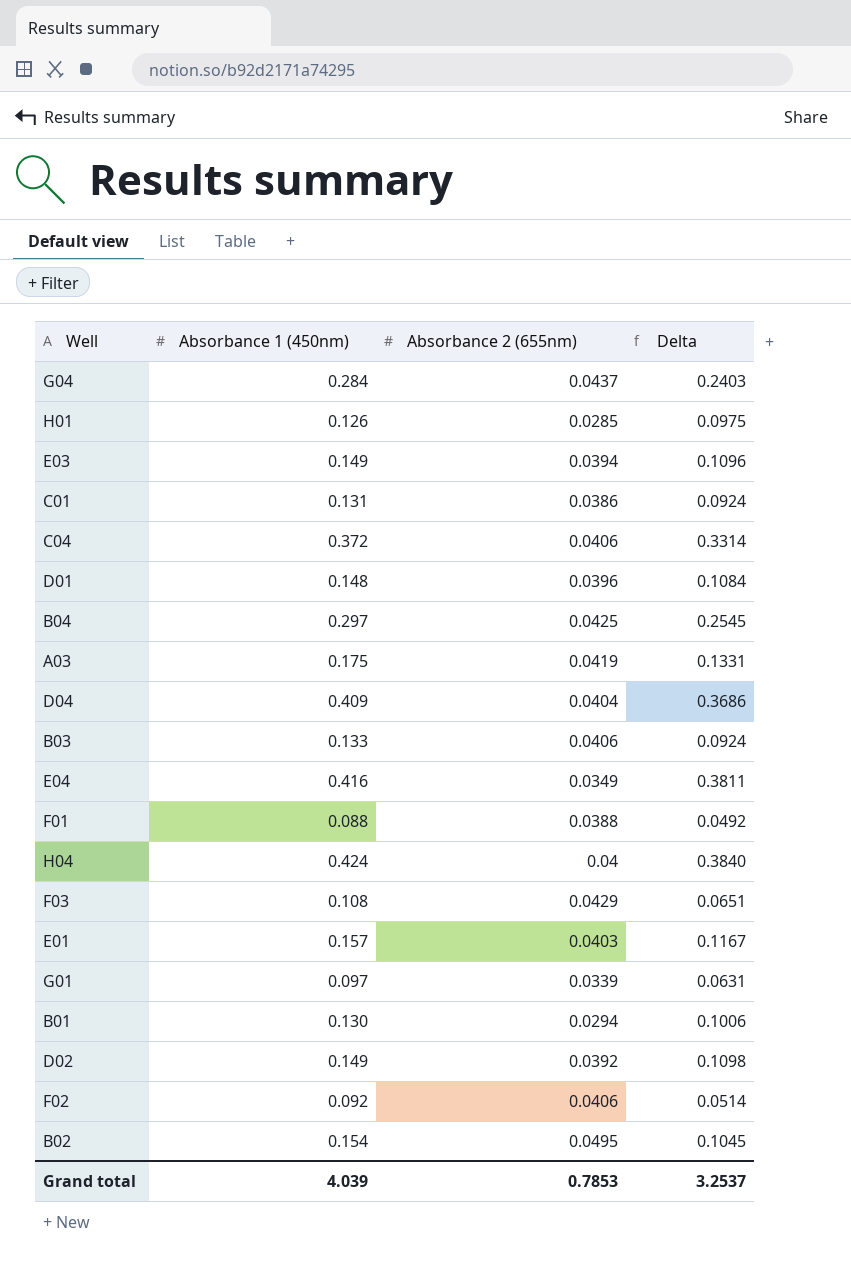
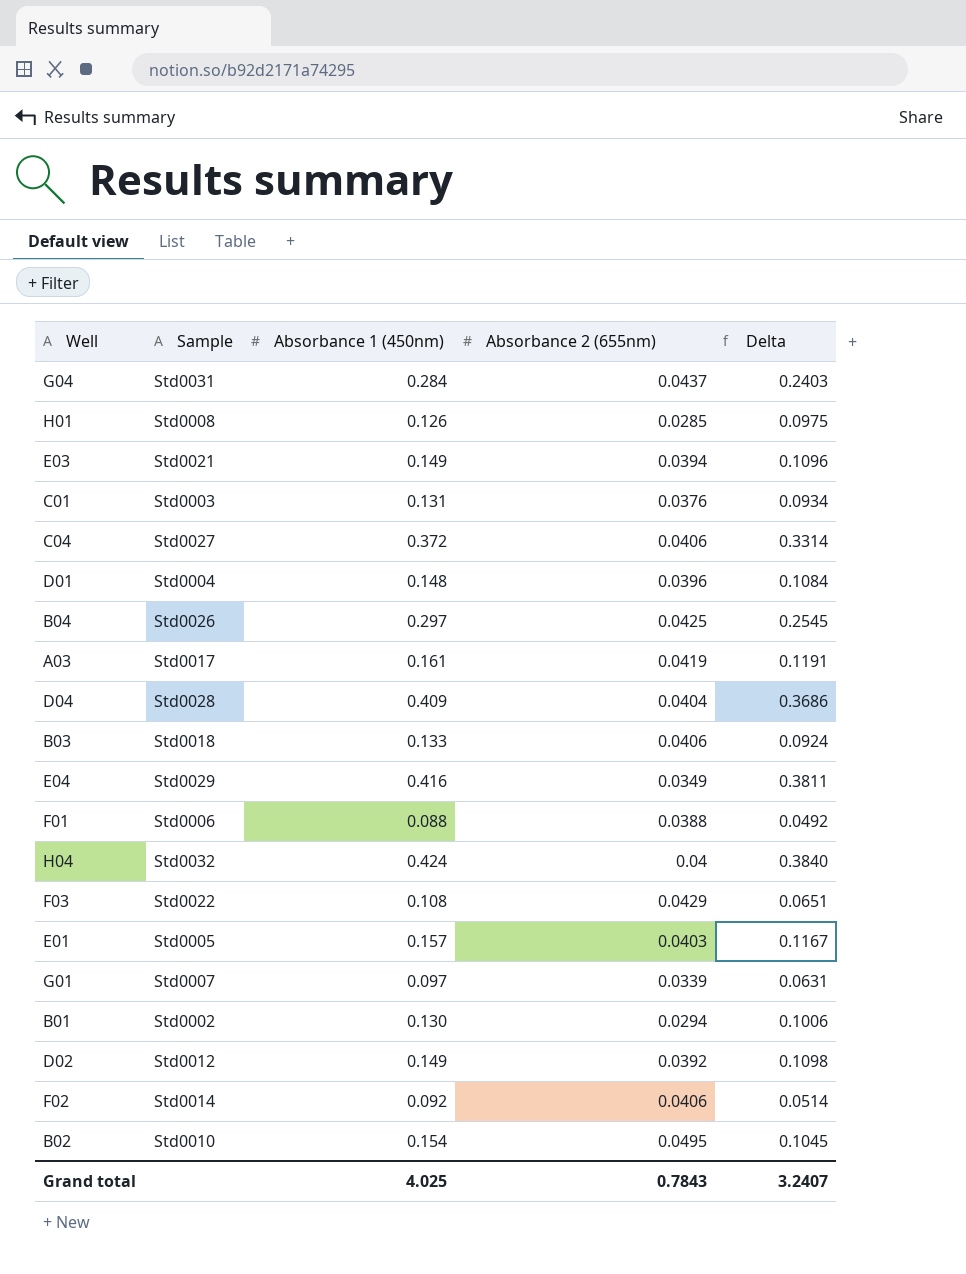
column Sample | position: none -> 2
C01 | Absorbance 2 (655nm): 0.0386 -> 0.0376
C01 | Delta: 0.0924 -> 0.0934
A03 | Absorbance 1 (450nm): 0.175 -> 0.161
A03 | Delta: 0.1331 -> 0.1191
Grand total | Absorbance 1 (450nm): 4.039 -> 4.025
Grand total | Absorbance 2 (655nm): 0.7853 -> 0.7843
Grand total | Delta: 3.2537 -> 3.2407

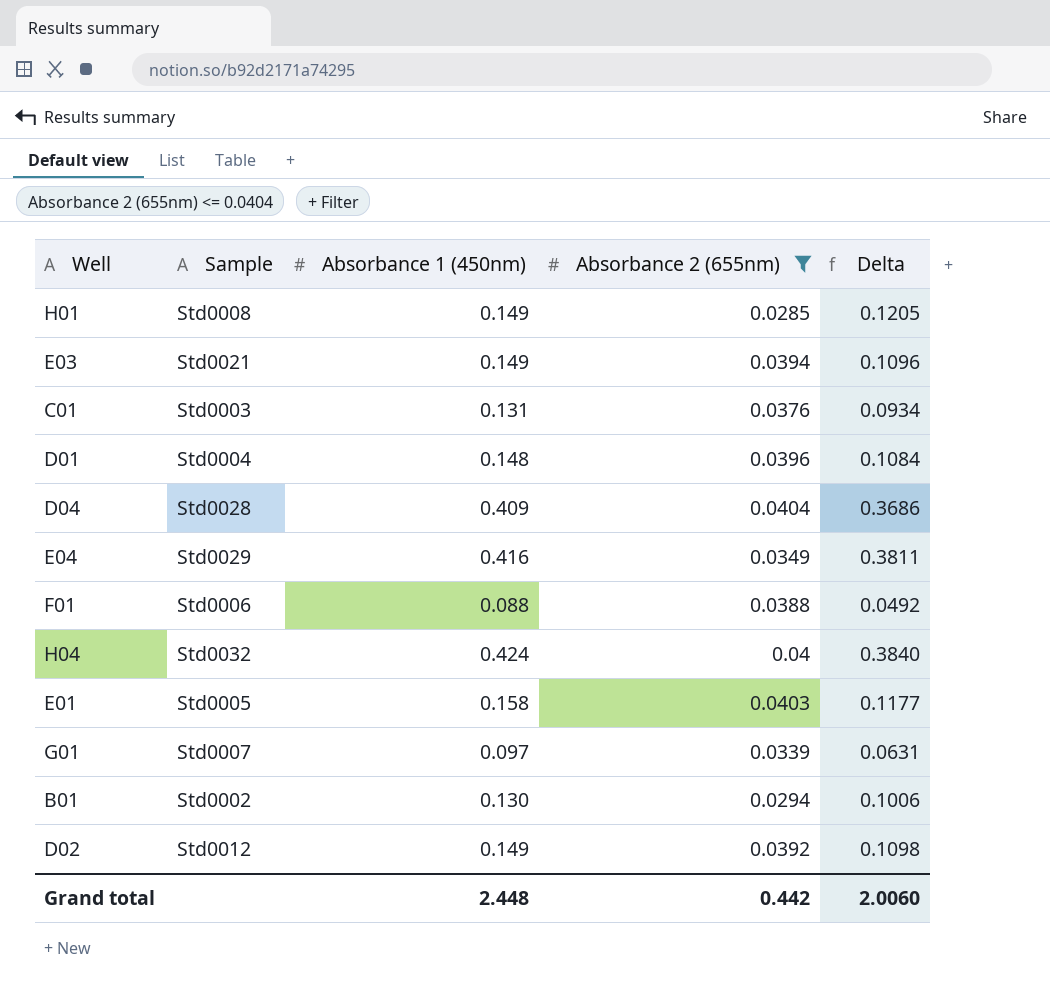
filter: none -> Absorbance 2 (655nm) <= 0.0404
H01 | Absorbance 1 (450nm): 0.126 -> 0.149
H01 | Delta: 0.0975 -> 0.1205
E01 | Absorbance 1 (450nm): 0.157 -> 0.158
E01 | Delta: 0.1167 -> 0.1177
Grand total | Absorbance 1 (450nm): 4.025 -> 2.448
Grand total | Absorbance 2 (655nm): 0.7843 -> 0.442
Grand total | Delta: 3.2407 -> 2.0060

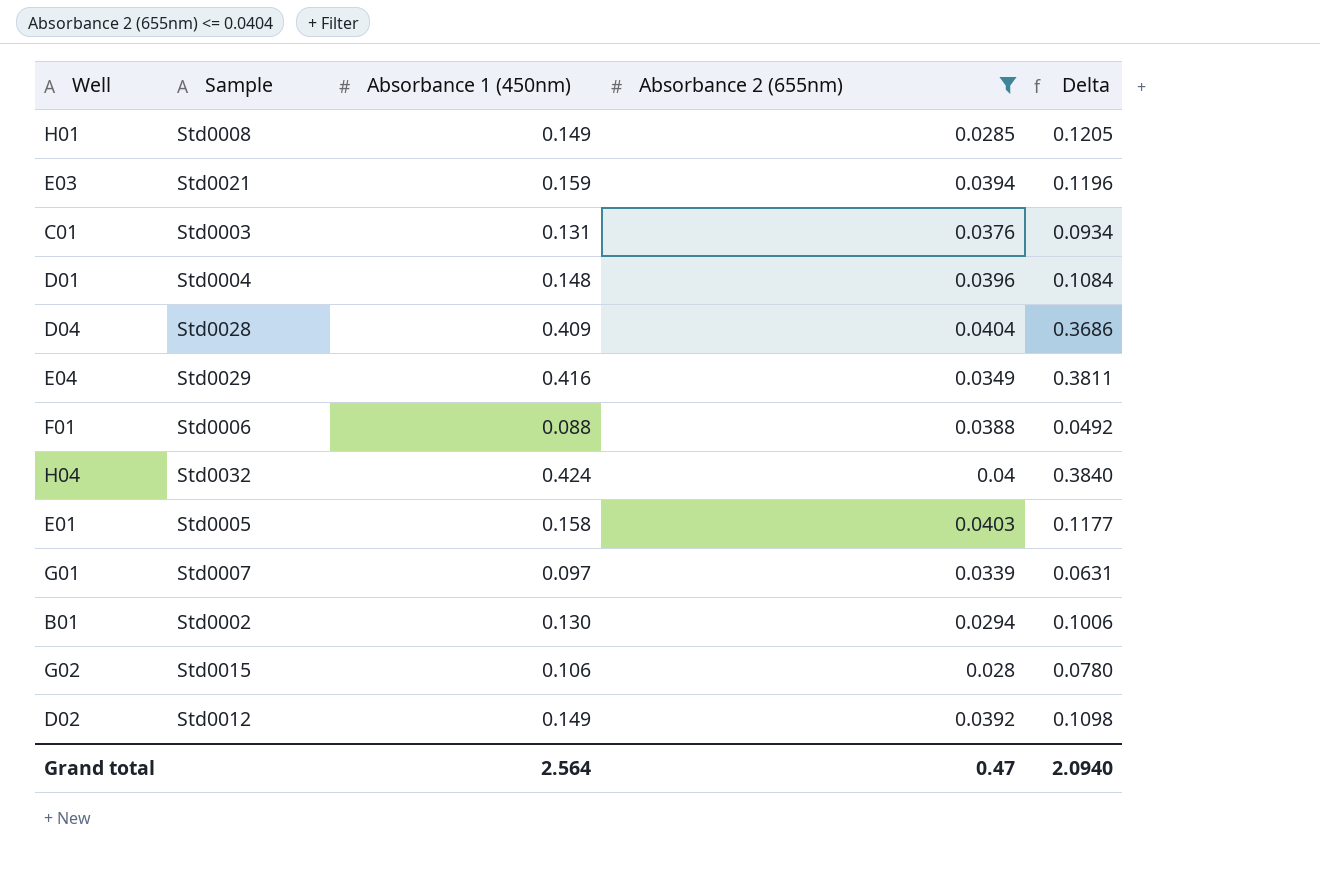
E03 | Absorbance 1 (450nm): 0.149 -> 0.159
E03 | Delta: 0.1096 -> 0.1196
row G02: none -> Std0015 | 0.106 | 0.028 | 0.0780
Grand total | Absorbance 1 (450nm): 2.448 -> 2.564
Grand total | Absorbance 2 (655nm): 0.442 -> 0.47
Grand total | Delta: 2.0060 -> 2.0940

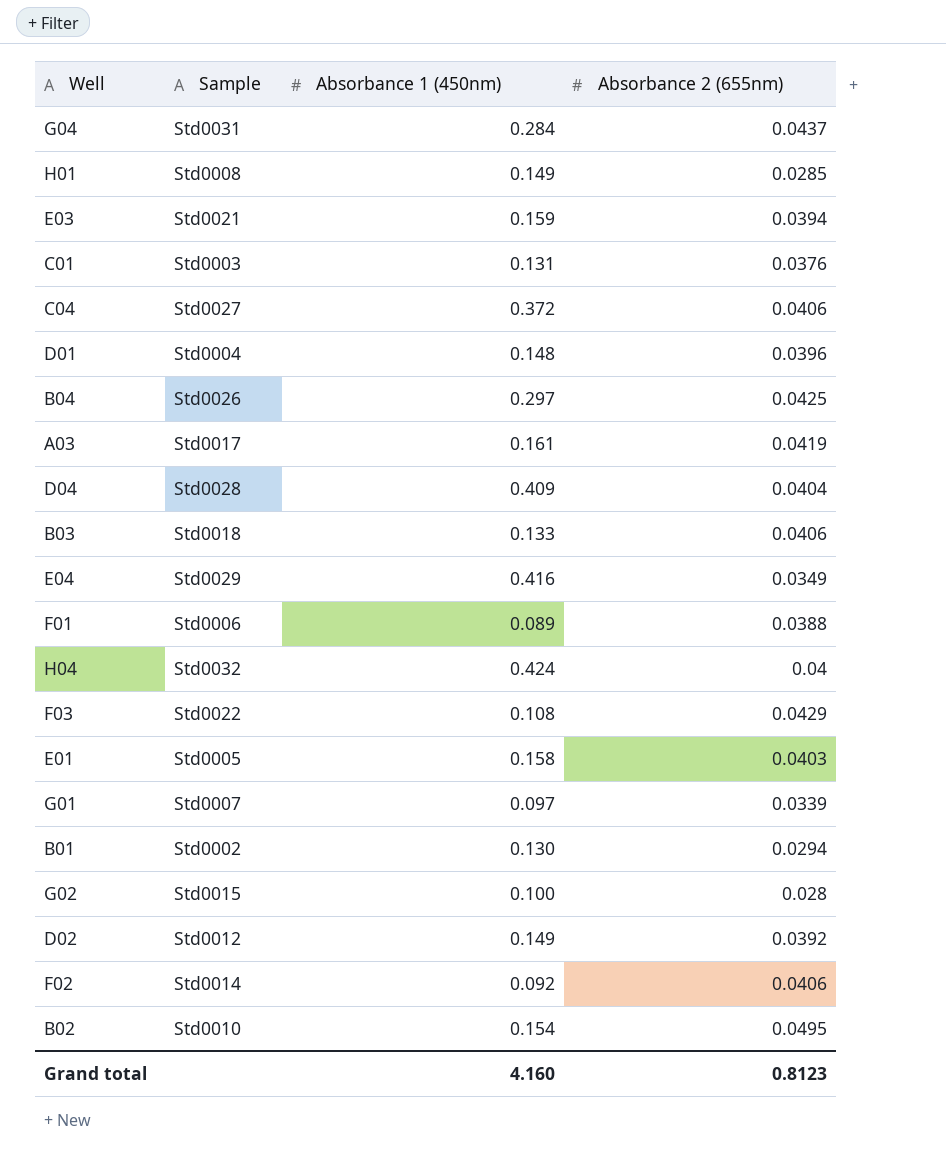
filter: Absorbance 2 (655nm) <= 0.0404 -> none
column Delta | formula: [Absorbance 1 (450nm)] - [Absorbance 2 (655nm)] -> none
F01 | Absorbance 1 (450nm): 0.088 -> 0.089
G02 | Absorbance 1 (450nm): 0.106 -> 0.100
Grand total | Absorbance 1 (450nm): 2.564 -> 4.160
Grand total | Absorbance 2 (655nm): 0.47 -> 0.8123

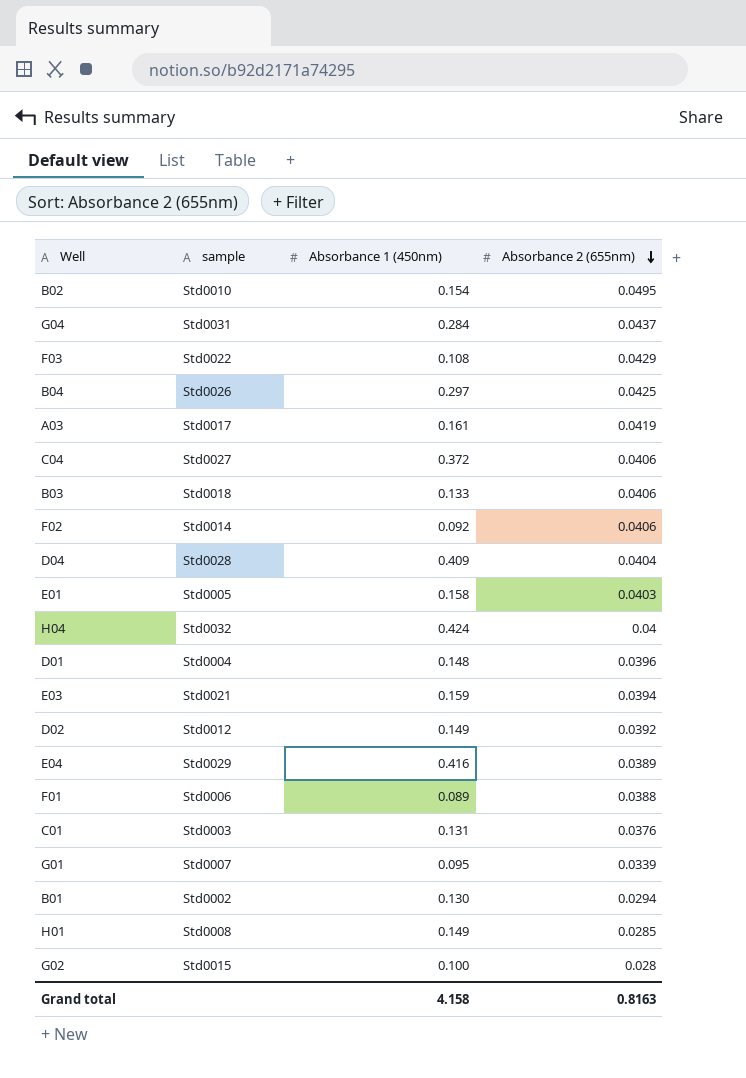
row order: none -> Absorbance 2 (655nm) descending
column name: Sample -> sample
E04 | Absorbance 2 (655nm): 0.0349 -> 0.0389
G01 | Absorbance 1 (450nm): 0.097 -> 0.095
Grand total | Absorbance 1 (450nm): 4.160 -> 4.158
Grand total | Absorbance 2 (655nm): 0.8123 -> 0.8163

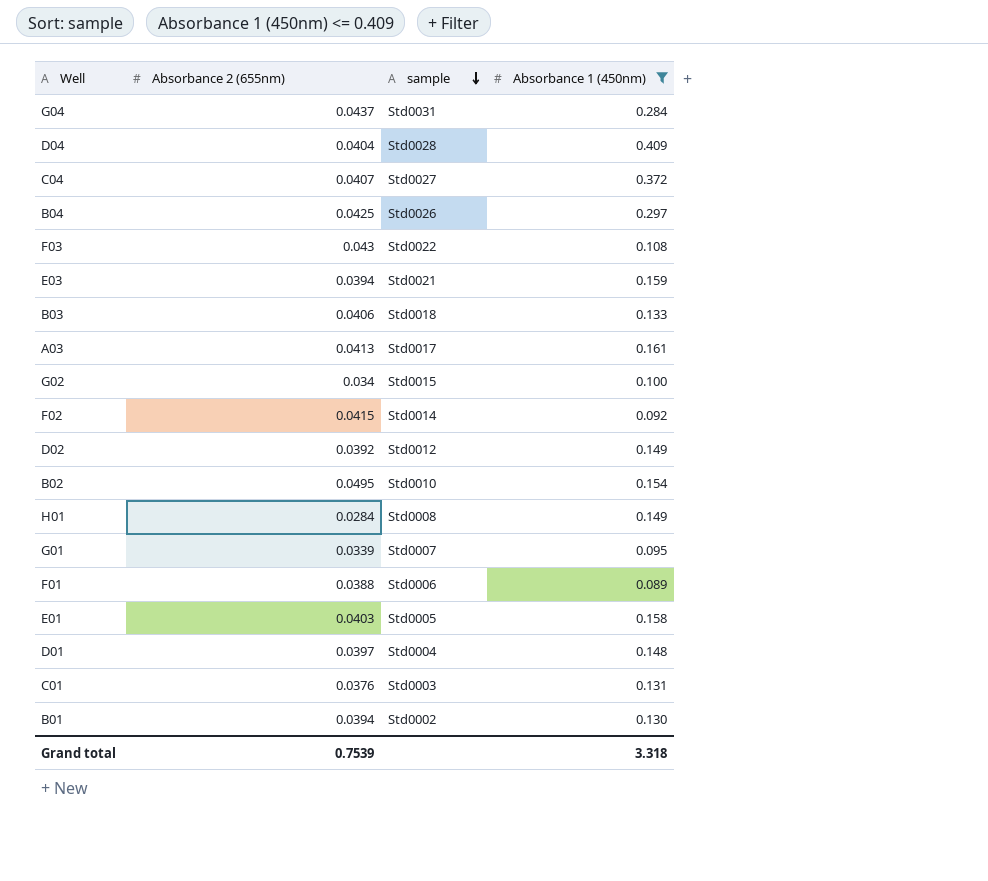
filter: none -> Absorbance 1 (450nm) <= 0.409
row order: Absorbance 2 (655nm) descending -> sample descending
column Absorbance 2 (655nm) | position: 4 -> 2
C04 | Absorbance 2 (655nm): 0.0406 -> 0.0407
F03 | Absorbance 2 (655nm): 0.0429 -> 0.043
A03 | Absorbance 2 (655nm): 0.0419 -> 0.0413
G02 | Absorbance 2 (655nm): 0.028 -> 0.034
F02 | Absorbance 2 (655nm): 0.0406 -> 0.0415
H01 | Absorbance 2 (655nm): 0.0285 -> 0.0284
D01 | Absorbance 2 (655nm): 0.0396 -> 0.0397
B01 | Absorbance 2 (655nm): 0.0294 -> 0.0394
Grand total | Absorbance 2 (655nm): 0.8163 -> 0.7539
Grand total | Absorbance 1 (450nm): 4.158 -> 3.318

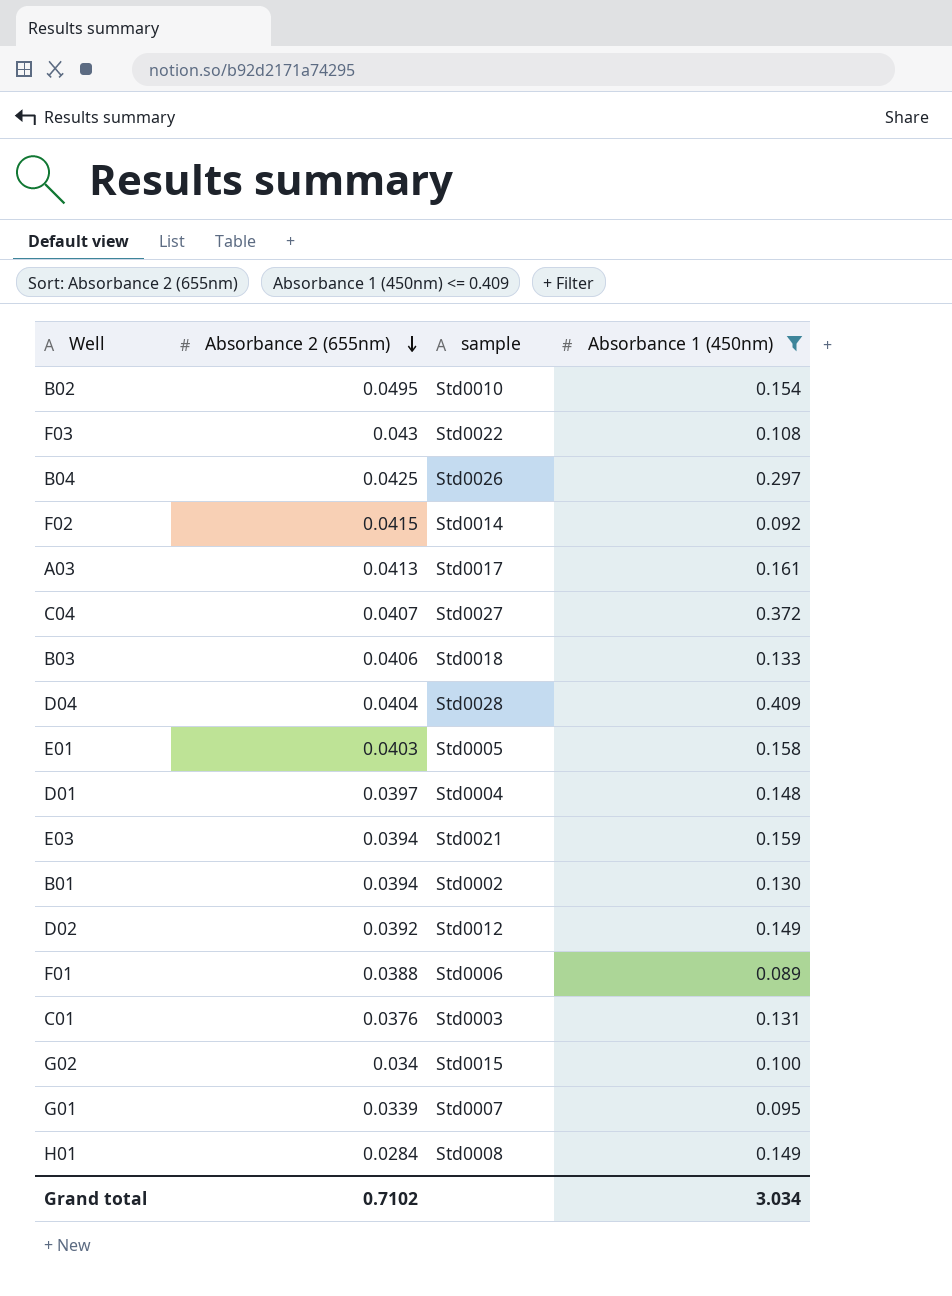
row order: sample descending -> Absorbance 2 (655nm) descending
row G04: 0.0437 | Std0031 | 0.284 -> none
Grand total | Absorbance 2 (655nm): 0.7539 -> 0.7102
Grand total | Absorbance 1 (450nm): 3.318 -> 3.034

